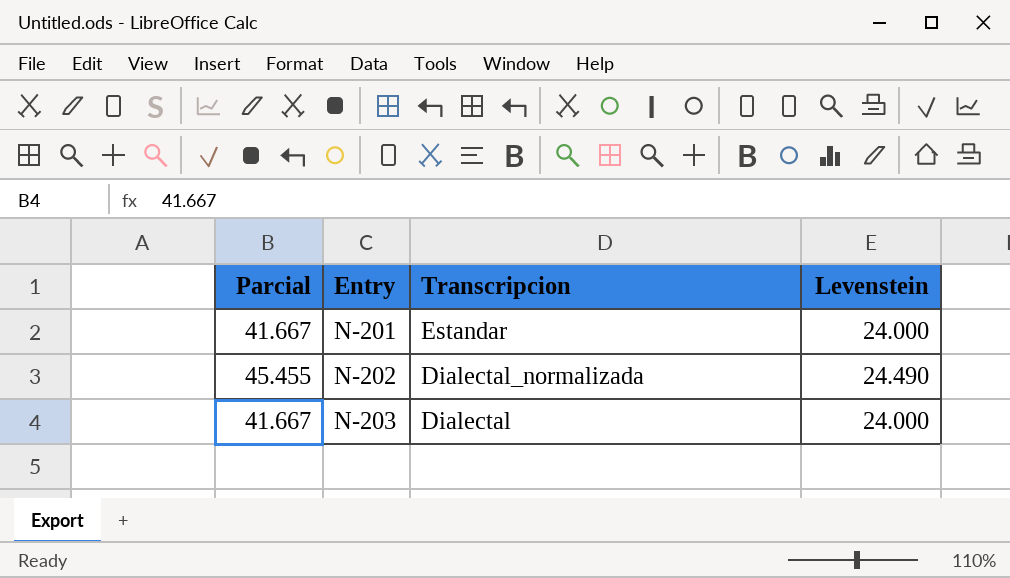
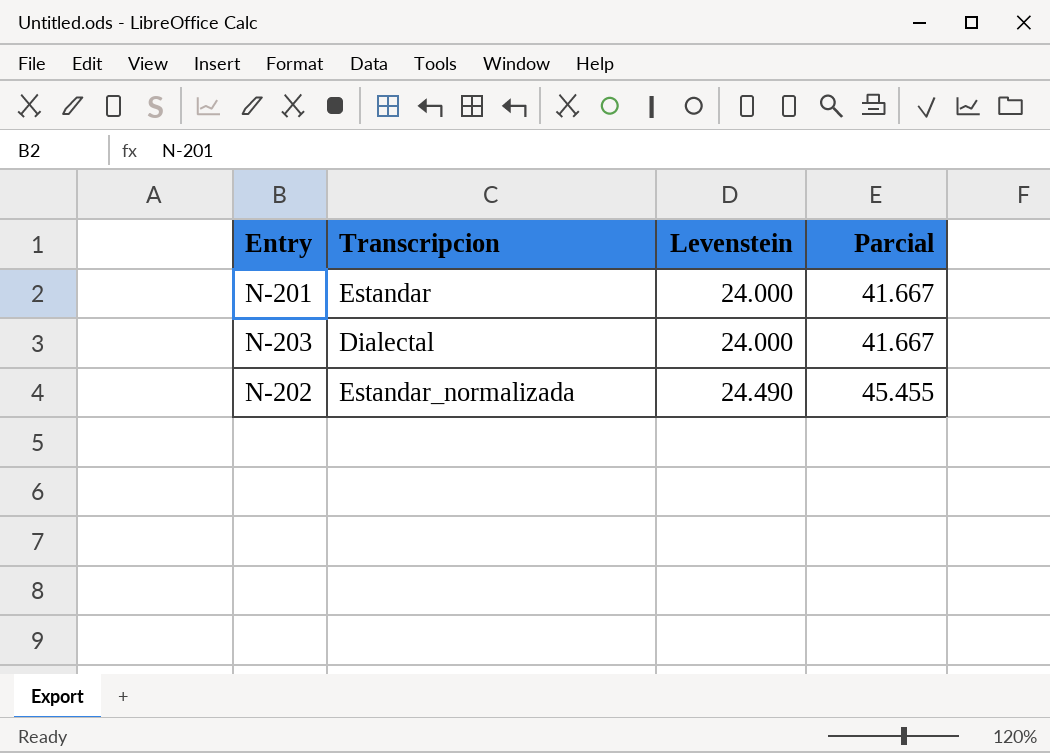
row order: Entry ascending -> Levenstein ascending
column Parcial | position: 1 -> 4
N-202 | Transcripcion: Dialectal_normalizada -> Estandar_normalizada

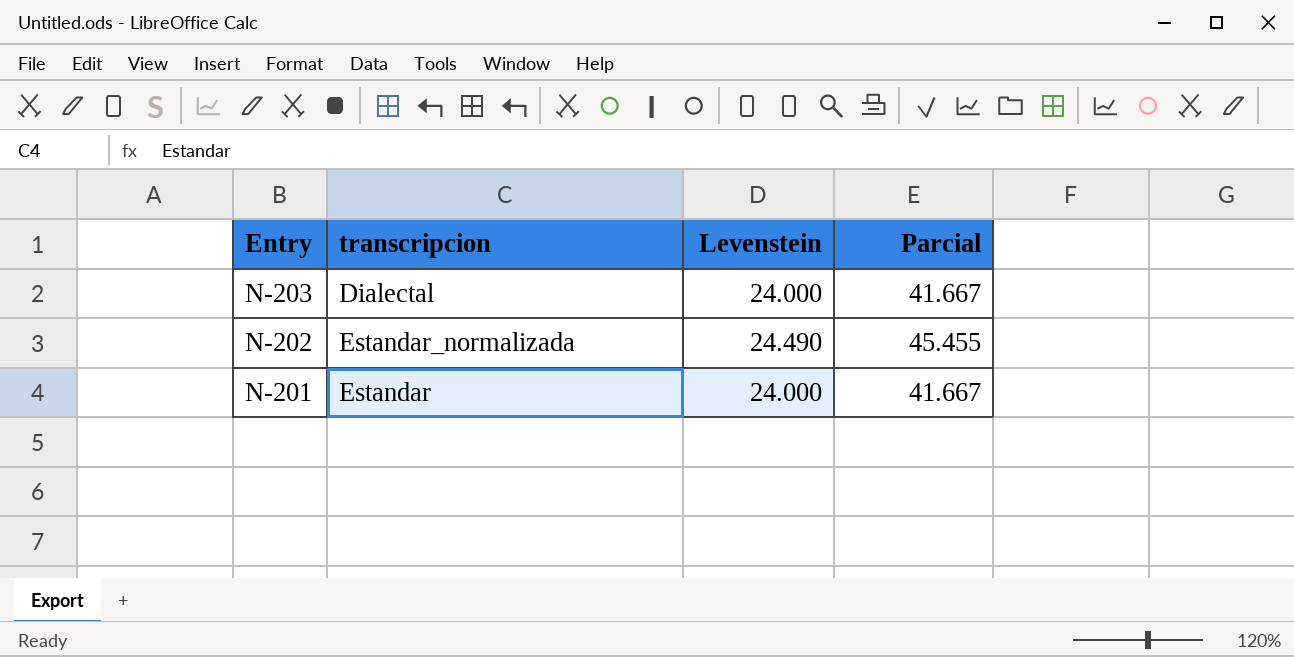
row order: Levenstein ascending -> Entry descending
column name: Transcripcion -> transcripcion

